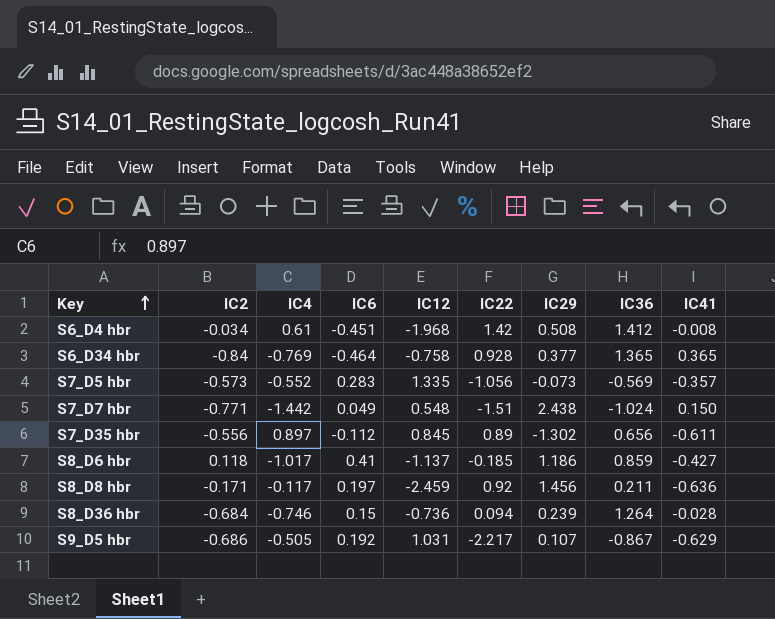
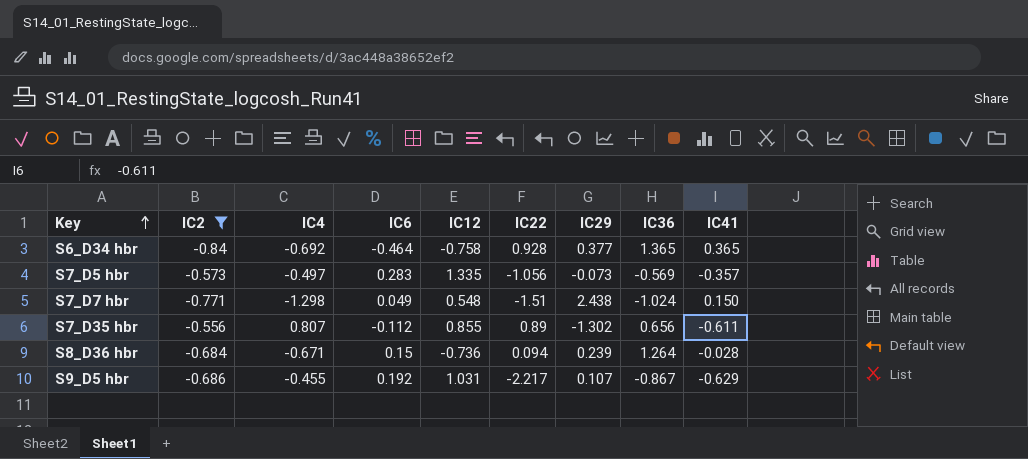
filter: none -> IC2 <= -0.556
S6_D34 hbr | IC4: -0.769 -> -0.692
S7_D5 hbr | IC4: -0.552 -> -0.497
S7_D7 hbr | IC4: -1.442 -> -1.298
S7_D35 hbr | IC4: 0.897 -> 0.807
S7_D35 hbr | IC12: 0.845 -> 0.855
S8_D36 hbr | IC4: -0.746 -> -0.671
S9_D5 hbr | IC4: -0.505 -> -0.455

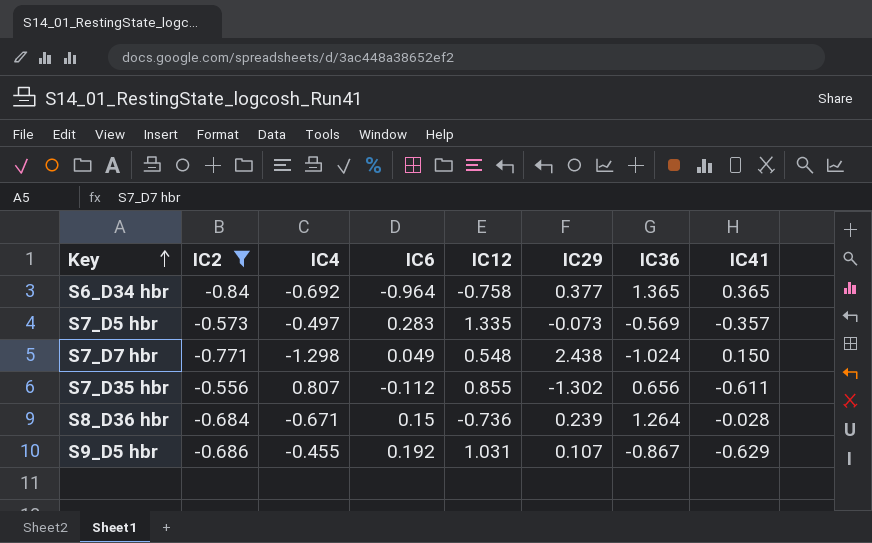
column IC22 | position: 6 -> none
S6_D34 hbr | IC6: -0.464 -> -0.964

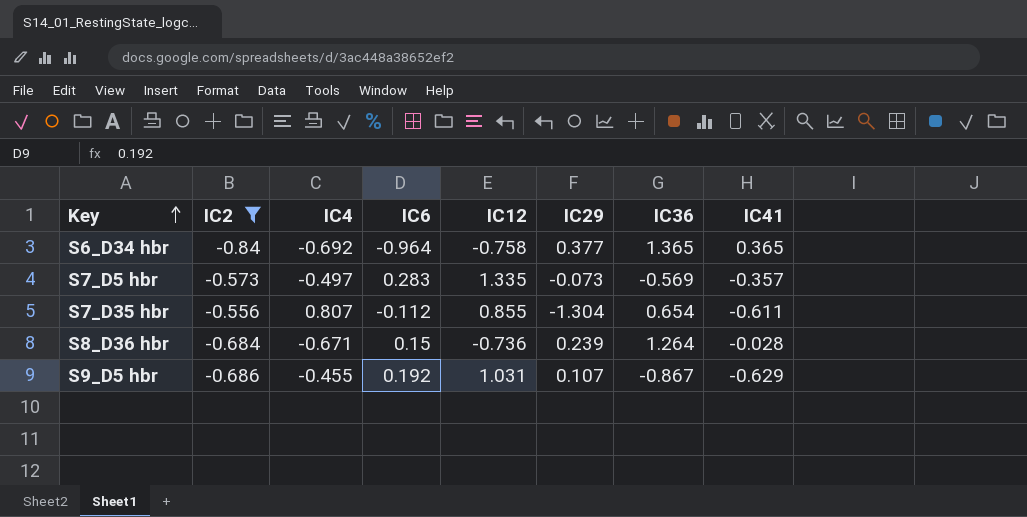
row S7_D7 hbr: -0.771 | -1.298 | 0.049 | 0.548 | 2.438 | -1.024 | 0.150 -> none
S7_D35 hbr | IC29: -1.302 -> -1.304
S7_D35 hbr | IC36: 0.656 -> 0.654

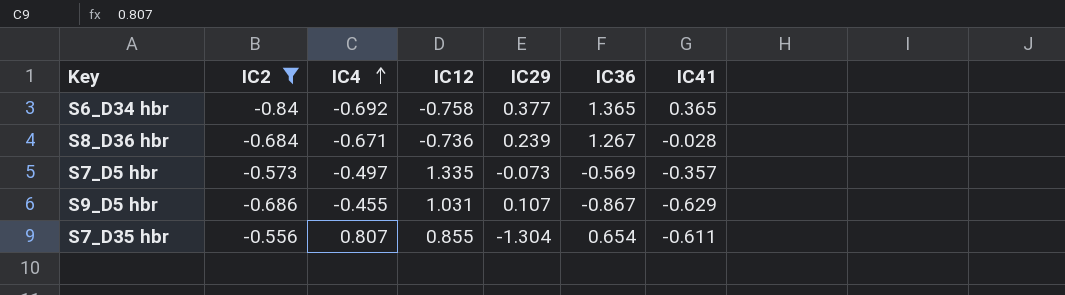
row order: Key ascending -> IC4 ascending
column IC6 | position: 4 -> none
S8_D36 hbr | IC36: 1.264 -> 1.267

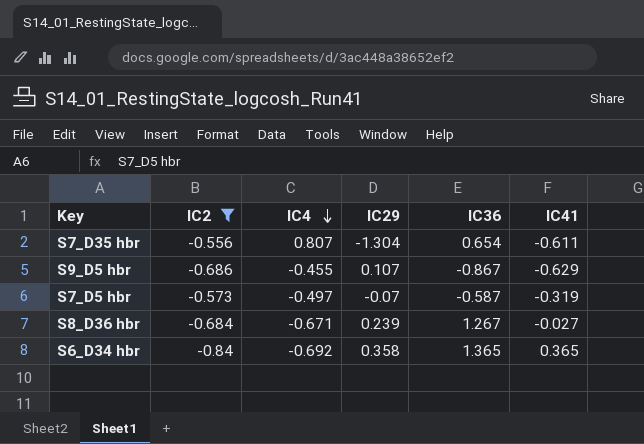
row order: IC4 ascending -> IC4 descending
column IC12 | position: 4 -> none
S7_D5 hbr | IC29: -0.073 -> -0.07
S7_D5 hbr | IC36: -0.569 -> -0.587
S7_D5 hbr | IC41: -0.357 -> -0.319
S8_D36 hbr | IC41: -0.028 -> -0.027
S6_D34 hbr | IC29: 0.377 -> 0.358

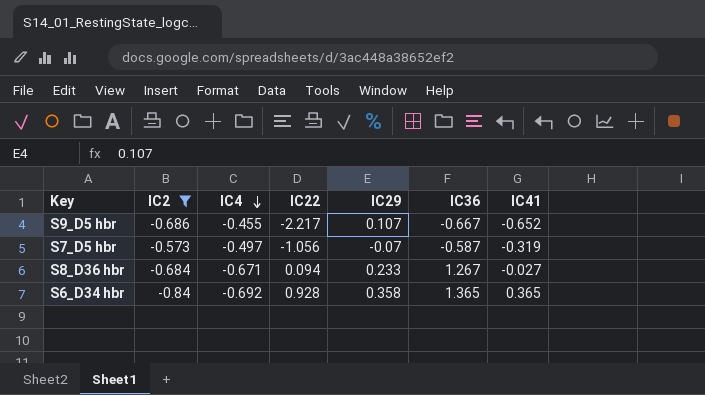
column IC22 | position: none -> 4
row S7_D35 hbr: -0.556 | 0.807 | -1.304 | 0.654 | -0.611 -> none
S9_D5 hbr | IC36: -0.867 -> -0.667
S9_D5 hbr | IC41: -0.629 -> -0.652
S8_D36 hbr | IC29: 0.239 -> 0.233

